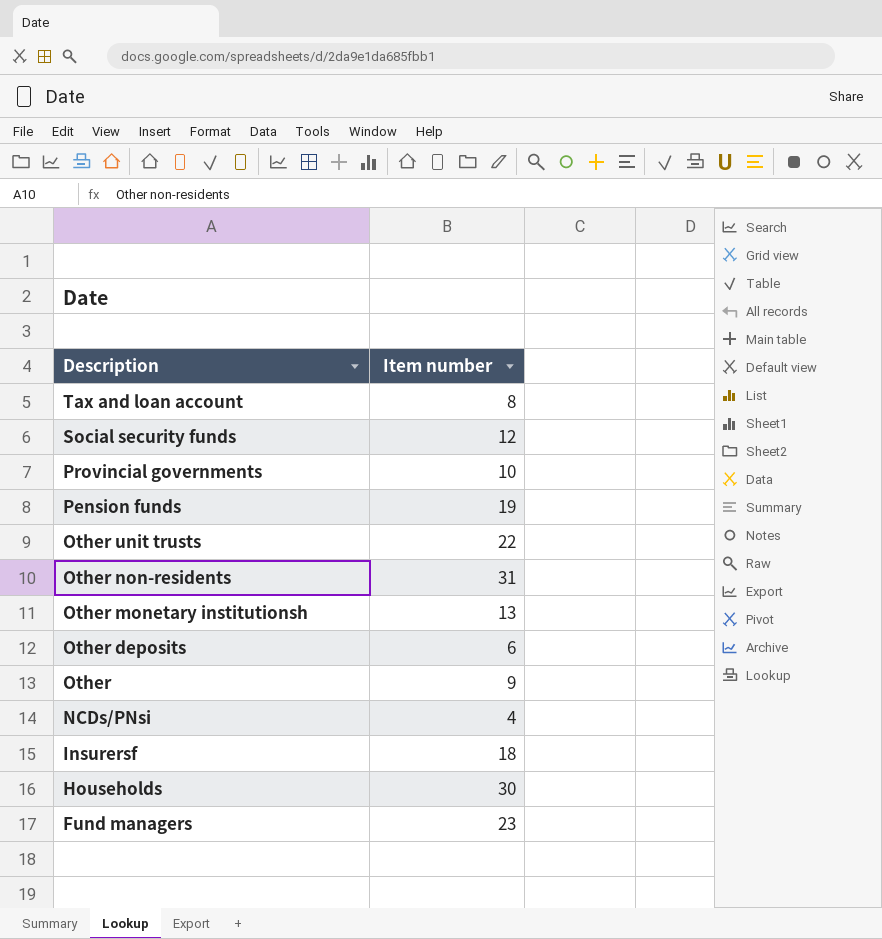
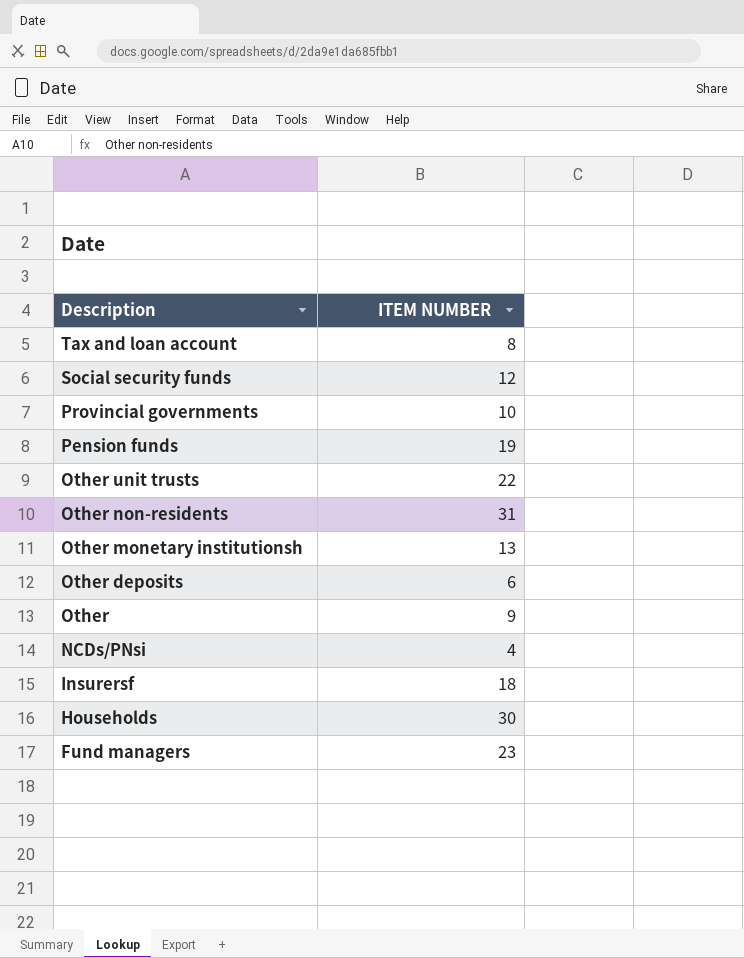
column name: Item number -> ITEM NUMBER

